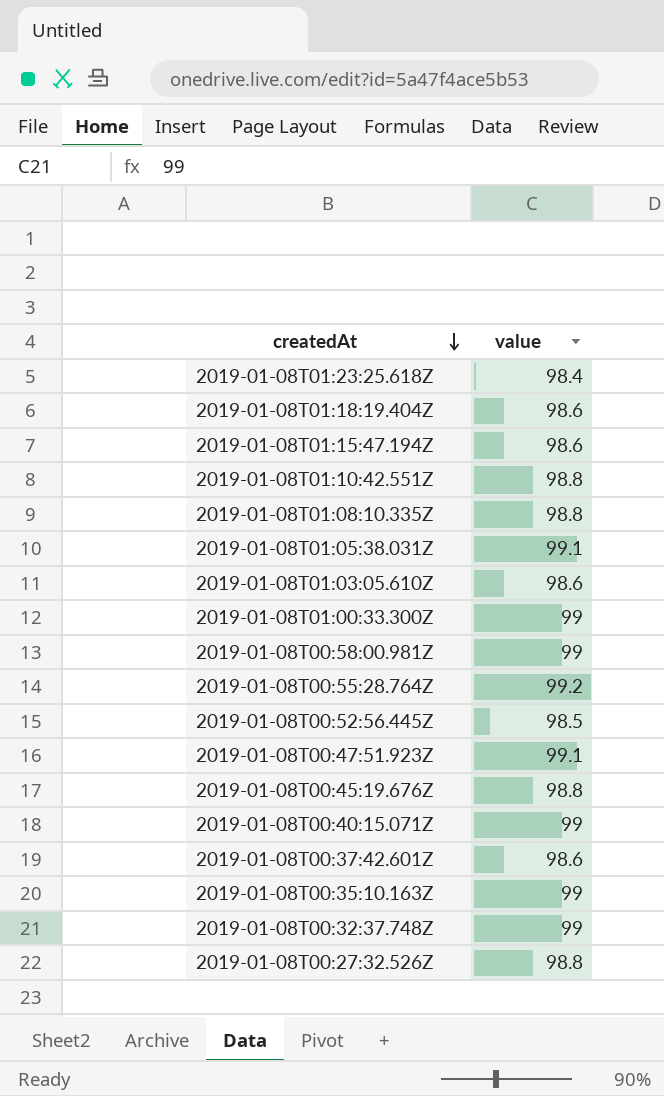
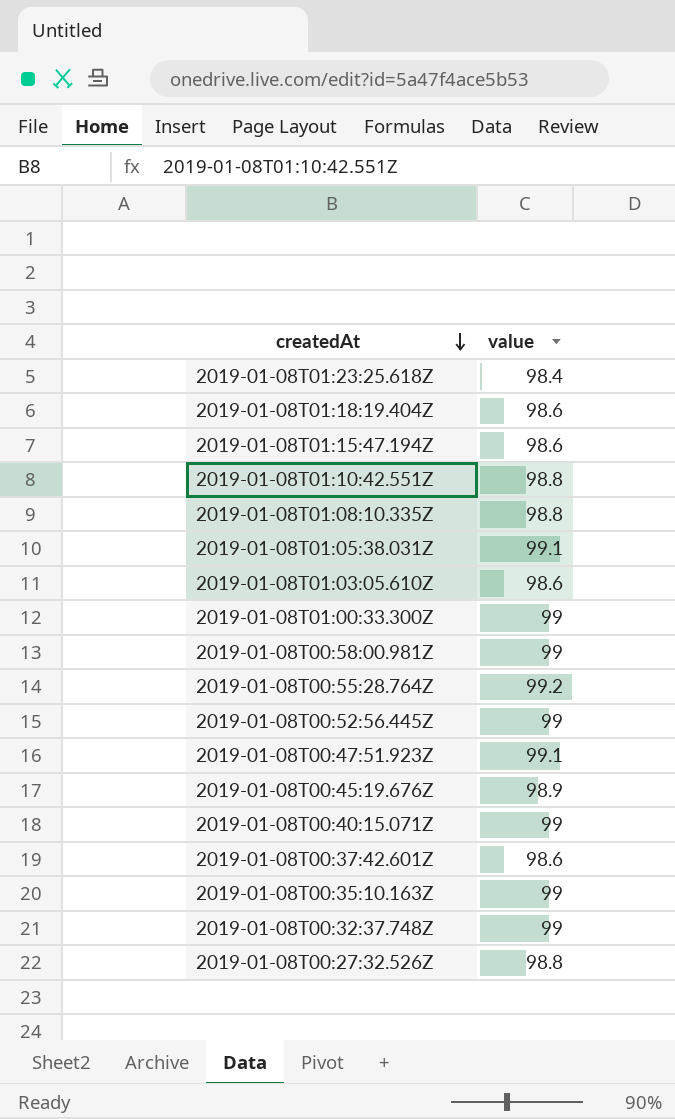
2019-01-08T00:52:56.445Z | value: 98.5 -> 99
2019-01-08T00:45:19.676Z | value: 98.8 -> 98.9

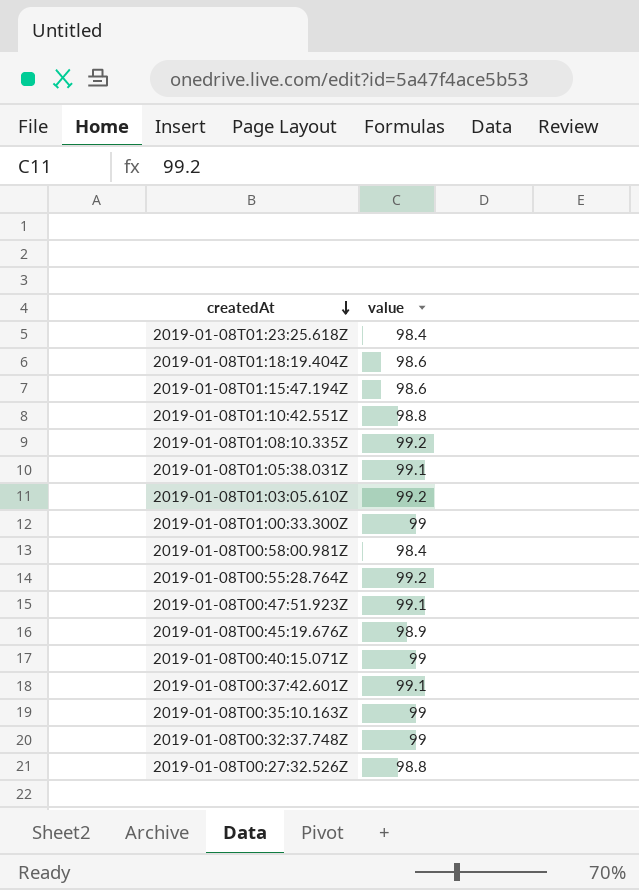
row 2019-01-08T00:52:56.445Z: 99 -> none
2019-01-08T01:08:10.335Z | value: 98.8 -> 99.2
2019-01-08T01:03:05.610Z | value: 98.6 -> 99.2
2019-01-08T00:58:00.981Z | value: 99 -> 98.4
2019-01-08T00:37:42.601Z | value: 98.6 -> 99.1

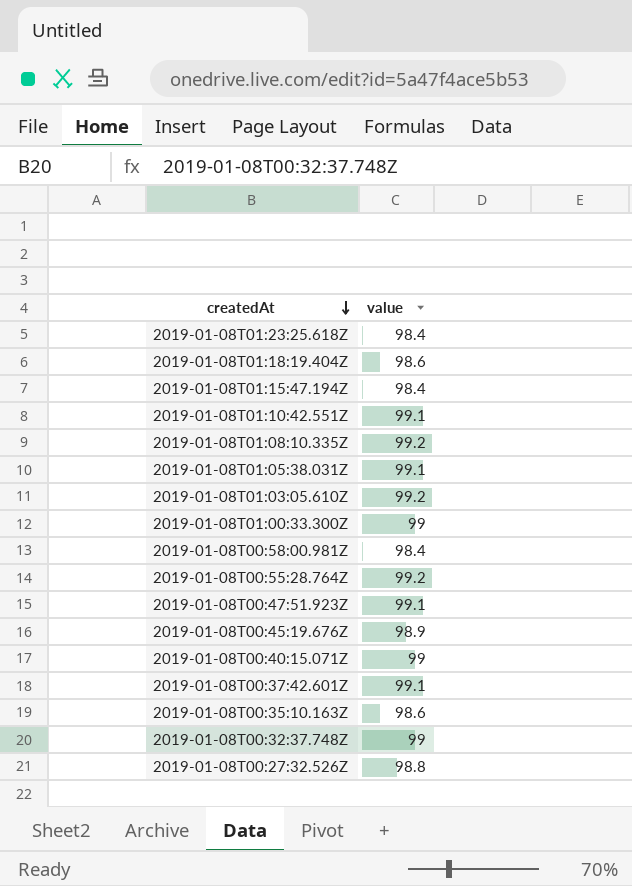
2019-01-08T01:15:47.194Z | value: 98.6 -> 98.4
2019-01-08T01:10:42.551Z | value: 98.8 -> 99.1
2019-01-08T00:35:10.163Z | value: 99 -> 98.6

